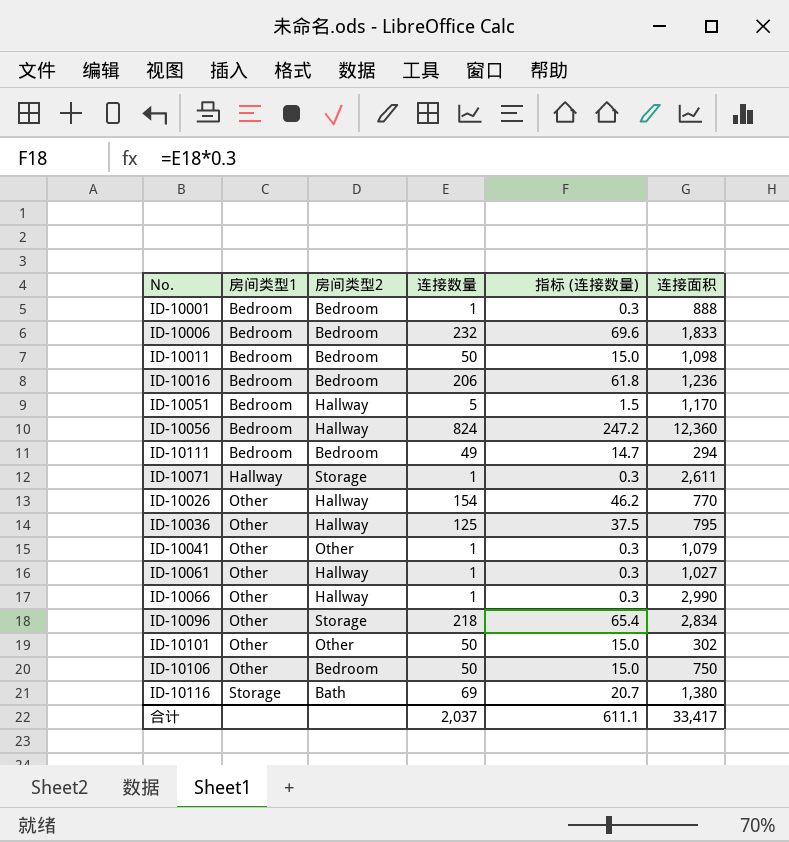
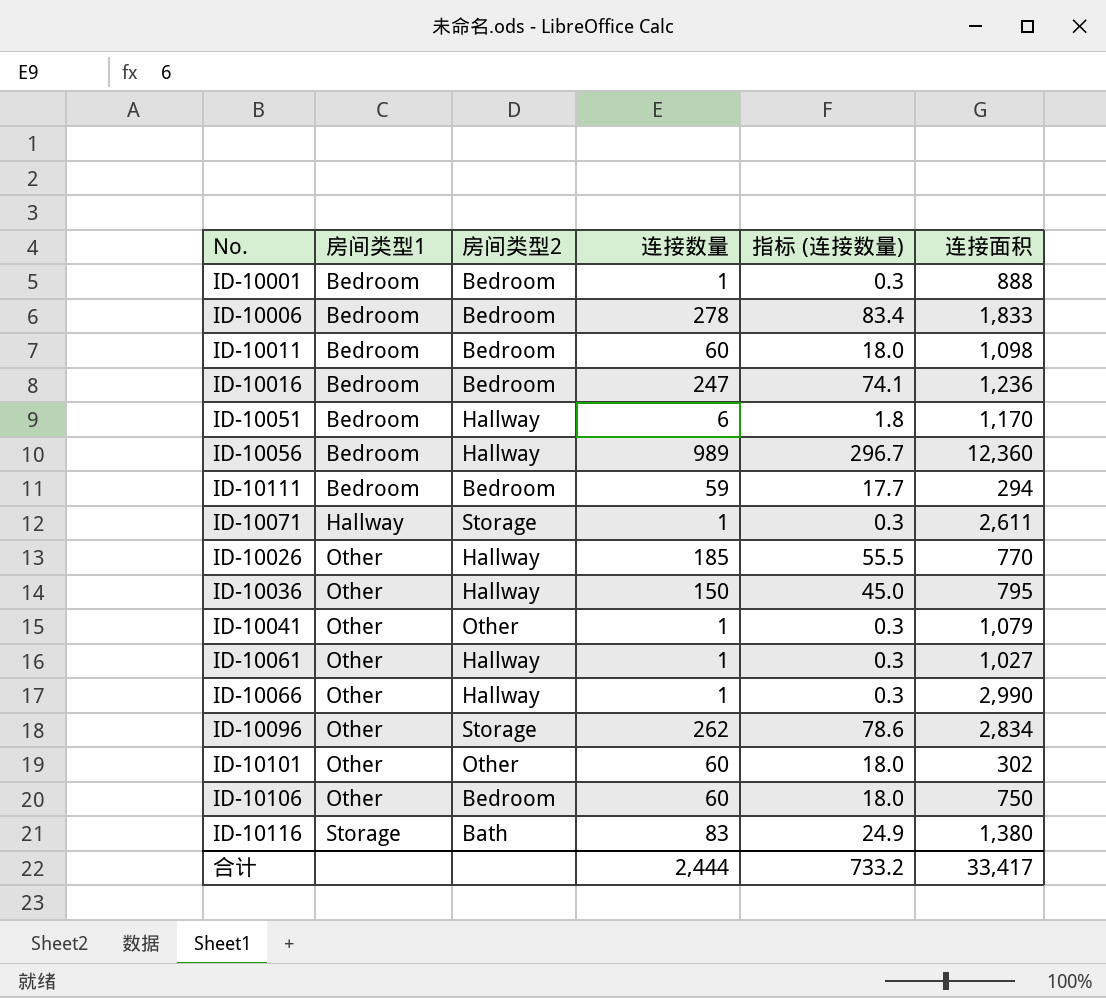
ID-10006 | 连接数量: 232 -> 278
ID-10006 | 指标 (连接数量): 69.6 -> 83.4
ID-10011 | 连接数量: 50 -> 60
ID-10011 | 指标 (连接数量): 15.0 -> 18.0
ID-10016 | 连接数量: 206 -> 247
ID-10016 | 指标 (连接数量): 61.8 -> 74.1
ID-10051 | 连接数量: 5 -> 6
ID-10051 | 指标 (连接数量): 1.5 -> 1.8
ID-10056 | 连接数量: 824 -> 989
ID-10056 | 指标 (连接数量): 247.2 -> 296.7
ID-10111 | 连接数量: 49 -> 59
ID-10111 | 指标 (连接数量): 14.7 -> 17.7
ID-10026 | 连接数量: 154 -> 185
ID-10026 | 指标 (连接数量): 46.2 -> 55.5
ID-10036 | 连接数量: 125 -> 150
ID-10036 | 指标 (连接数量): 37.5 -> 45.0
ID-10096 | 连接数量: 218 -> 262
ID-10096 | 指标 (连接数量): 65.4 -> 78.6
ID-10101 | 连接数量: 50 -> 60
ID-10101 | 指标 (连接数量): 15.0 -> 18.0
ID-10106 | 连接数量: 50 -> 60
ID-10106 | 指标 (连接数量): 15.0 -> 18.0
ID-10116 | 连接数量: 69 -> 83
ID-10116 | 指标 (连接数量): 20.7 -> 24.9
合计 | 连接数量: 2,037 -> 2,444
合计 | 指标 (连接数量): 611.1 -> 733.2

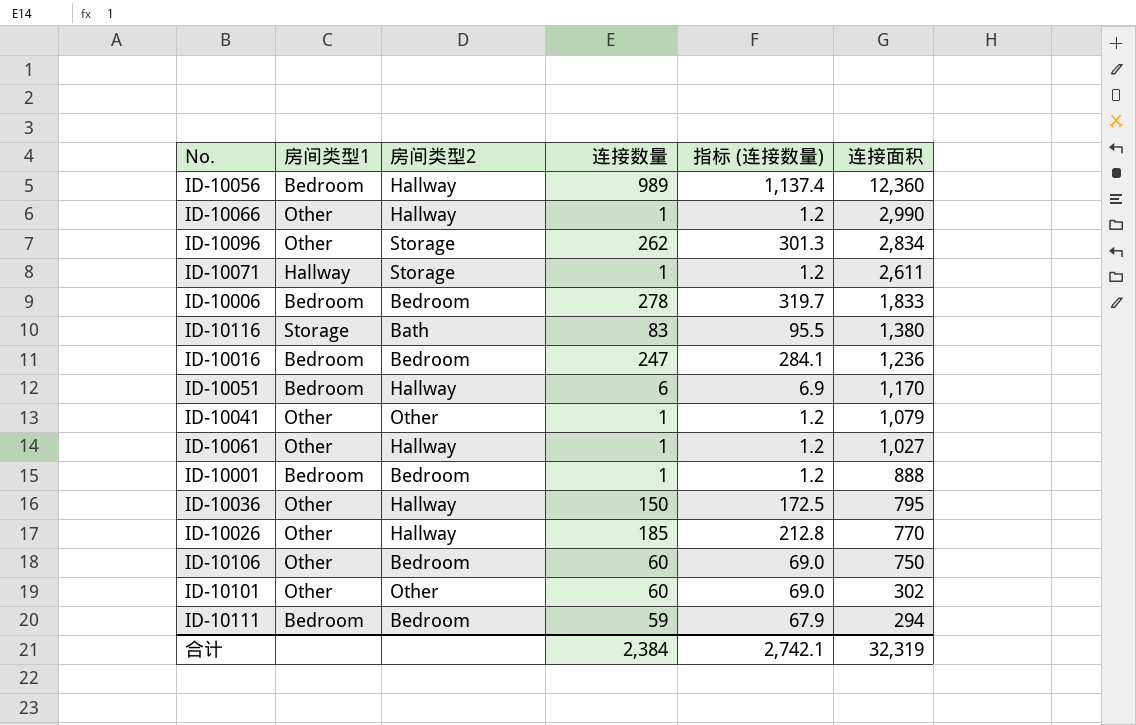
row order: 房间类型1 ascending -> 连接面积 descending
column 指标 (连接数量) | formula: [连接数量] * 0.3 -> [连接数量] * 1.15
row ID-10011: Bedroom | Bedroom | 60 | 18.0 | 1,098 -> none
合计 | 连接数量: 2,444 -> 2,384
合计 | 指标 (连接数量): 733.2 -> 2,742.1
合计 | 连接面积: 33,417 -> 32,319

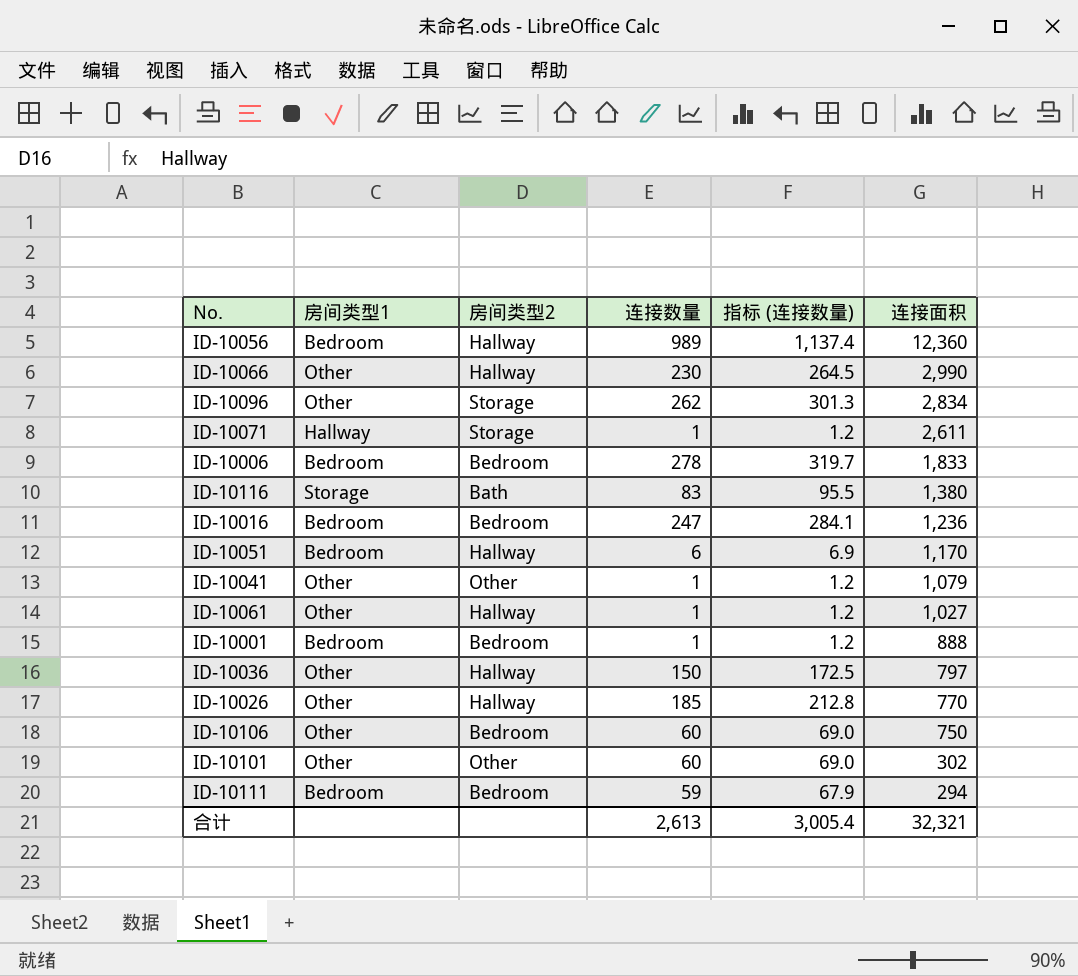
ID-10066 | 连接数量: 1 -> 230
ID-10066 | 指标 (连接数量): 1.2 -> 264.5
ID-10036 | 连接面积: 795 -> 797
合计 | 连接数量: 2,384 -> 2,613
合计 | 指标 (连接数量): 2,742.1 -> 3,005.4
合计 | 连接面积: 32,319 -> 32,321

